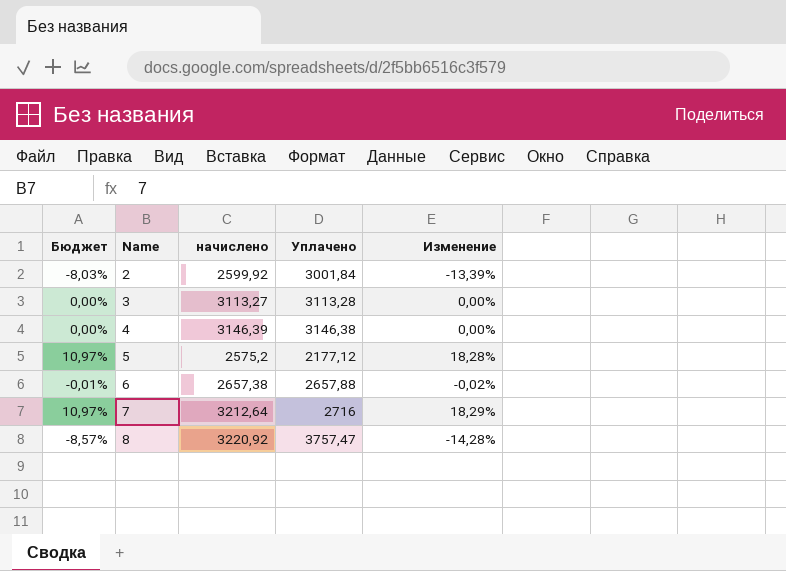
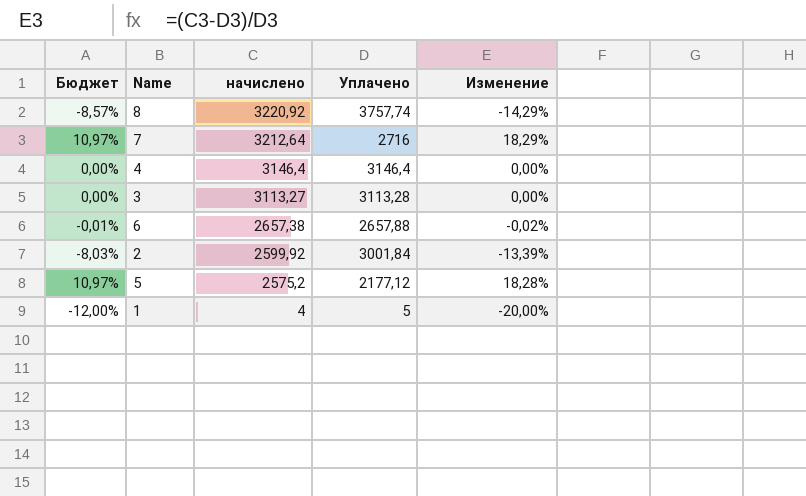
row order: Name ascending -> начислено descending
8 | Уплачено: 3757,47 -> 3757,74
8 | Изменение: -14,28% -> -14,29%
4 | начислено: 3146,39 -> 3146,4
4 | Уплачено: 3146,38 -> 3146,4
row 1: none -> -12,00% | 4 | 5 | -20,00%

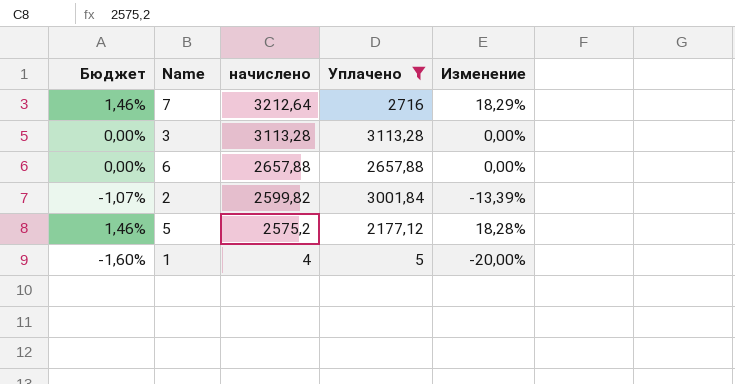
filter: none -> Уплачено <= 3113,28
column Бюджет | formula: [Изменение] * 0,6 -> [Изменение] * 0,08
3 | начислено: 3113,27 -> 3113,28
6 | начислено: 2657,38 -> 2657,88
6 | Изменение: -0,02% -> 0,00%
2 | начислено: 2599,92 -> 2599,82

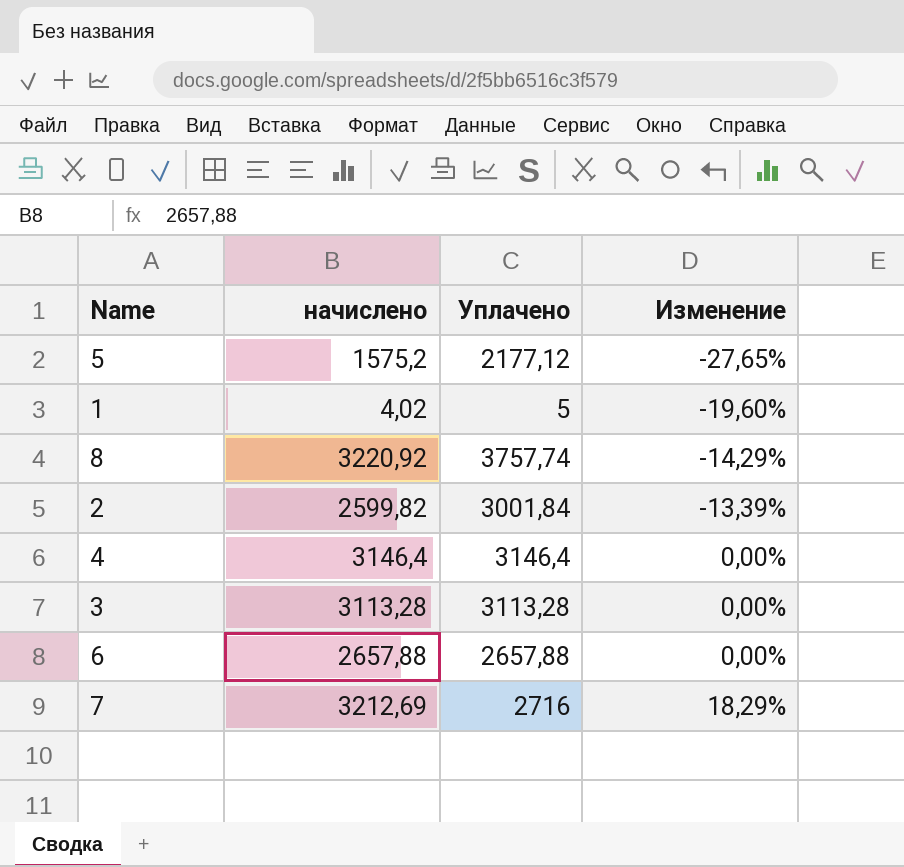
filter: Уплачено <= 3113,28 -> none
row order: начислено descending -> Изменение ascending
column Бюджет | formula: [Изменение] * 0,08 -> none
5 | начислено: 2575,2 -> 1575,2
5 | Изменение: 18,28% -> -27,65%
1 | начислено: 4 -> 4,02
1 | Изменение: -20,00% -> -19,60%
7 | начислено: 3212,64 -> 3212,69

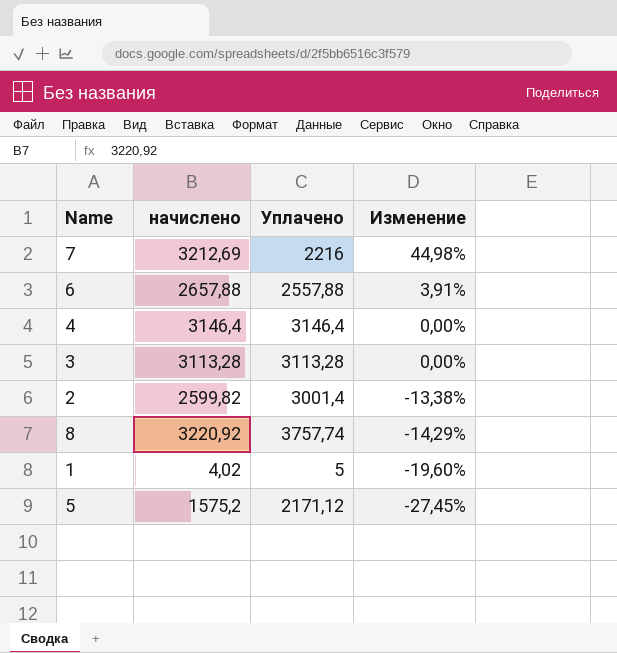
row order: Изменение ascending -> Изменение descending
7 | Уплачено: 2716 -> 2216
7 | Изменение: 18,29% -> 44,98%
6 | Уплачено: 2657,88 -> 2557,88
6 | Изменение: 0,00% -> 3,91%
2 | Уплачено: 3001,84 -> 3001,4
2 | Изменение: -13,39% -> -13,38%
5 | Уплачено: 2177,12 -> 2171,12
5 | Изменение: -27,65% -> -27,45%

